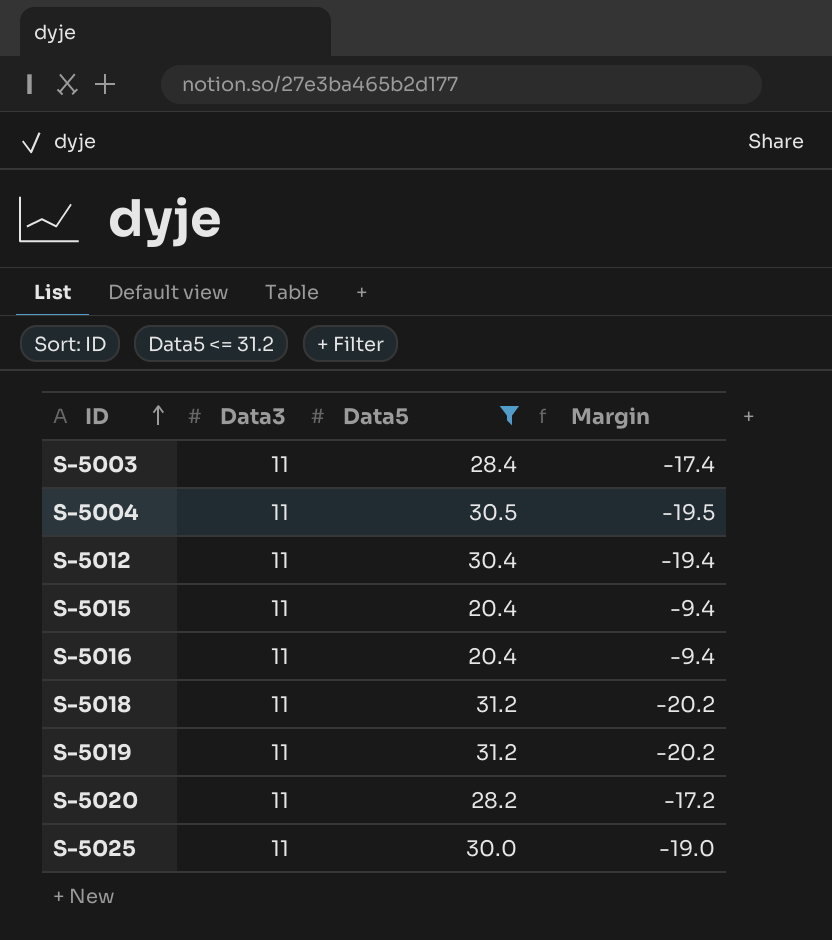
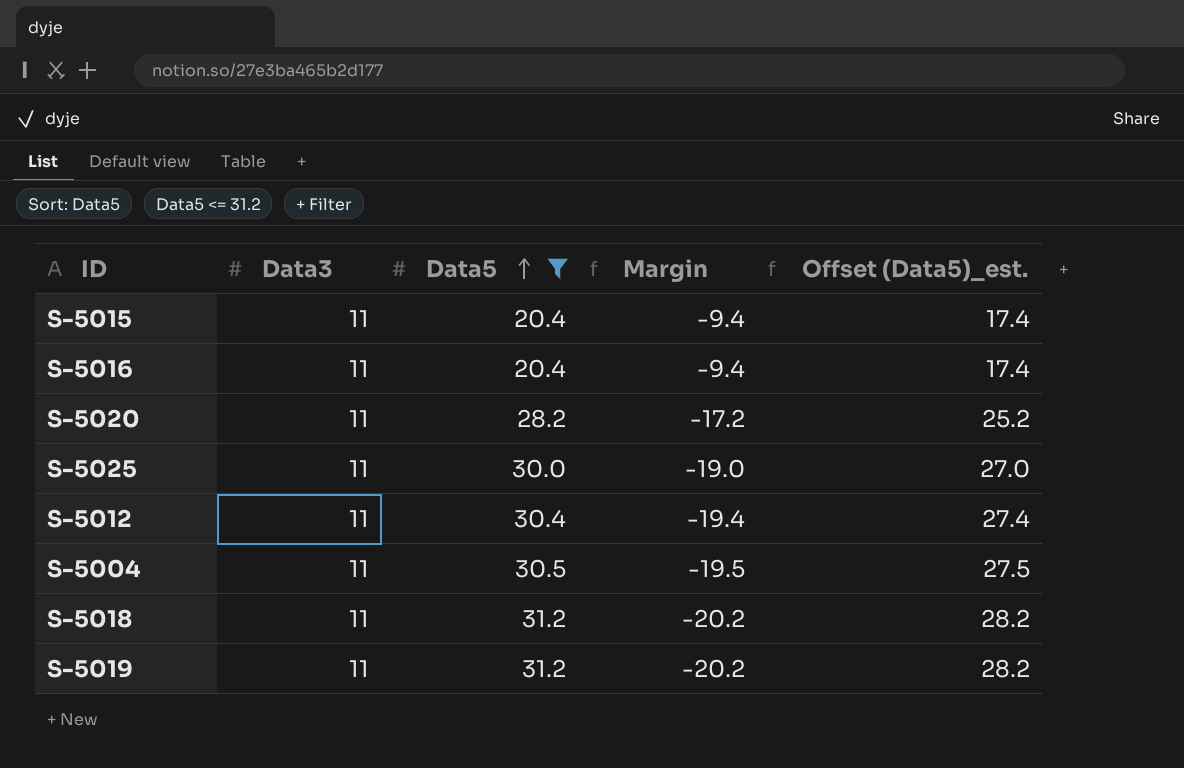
row order: ID ascending -> Data5 ascending
column Offset (Data5)_est. | formula: none -> [Data5] - 3
row S-5003: 11 | 28.4 | -17.4 -> none

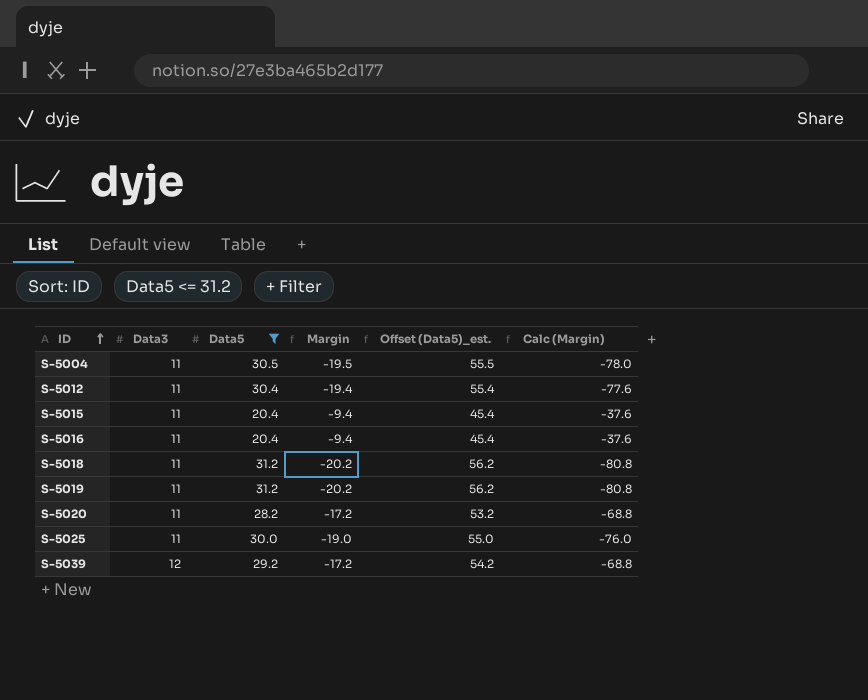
row order: Data5 ascending -> ID ascending
column Offset (Data5)_est. | formula: [Data5] - 3 -> [Data5] + 25
column Calc (Margin) | formula: none -> [Margin] * 4
row S-5039: none -> 12 | 29.2 | -17.2 | 54.2 | -68.8

